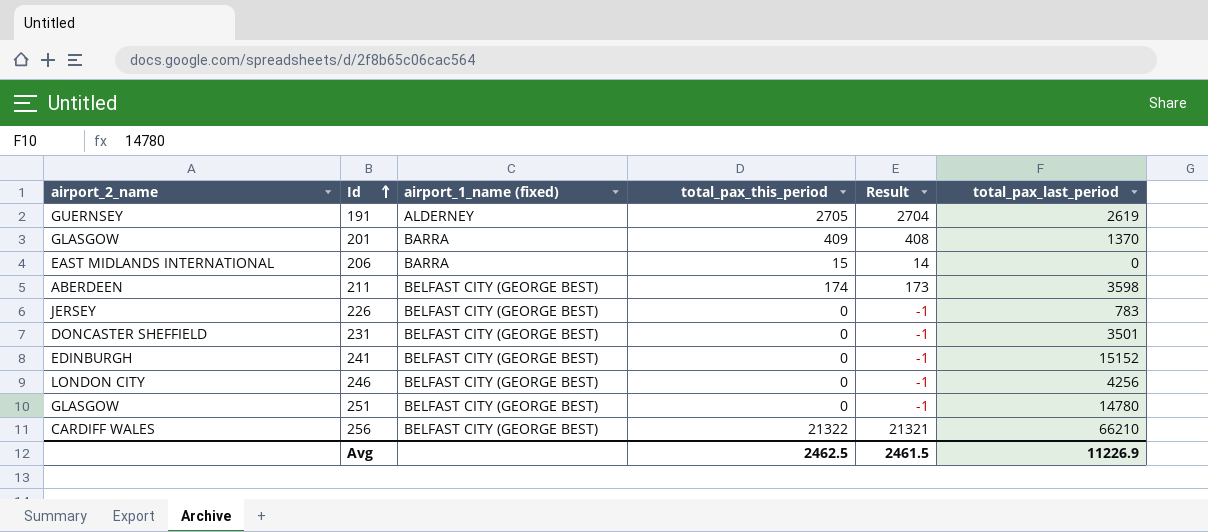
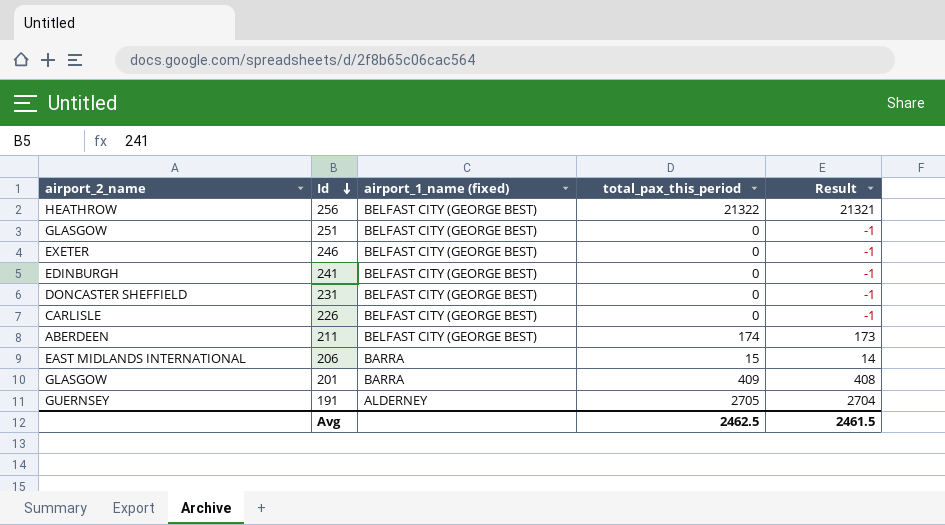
row order: Id ascending -> Id descending
column total_pax_last_period | position: 6 -> none
256 | airport_2_name: CARDIFF WALES -> HEATHROW
246 | airport_2_name: LONDON CITY -> EXETER
226 | airport_2_name: JERSEY -> CARLISLE

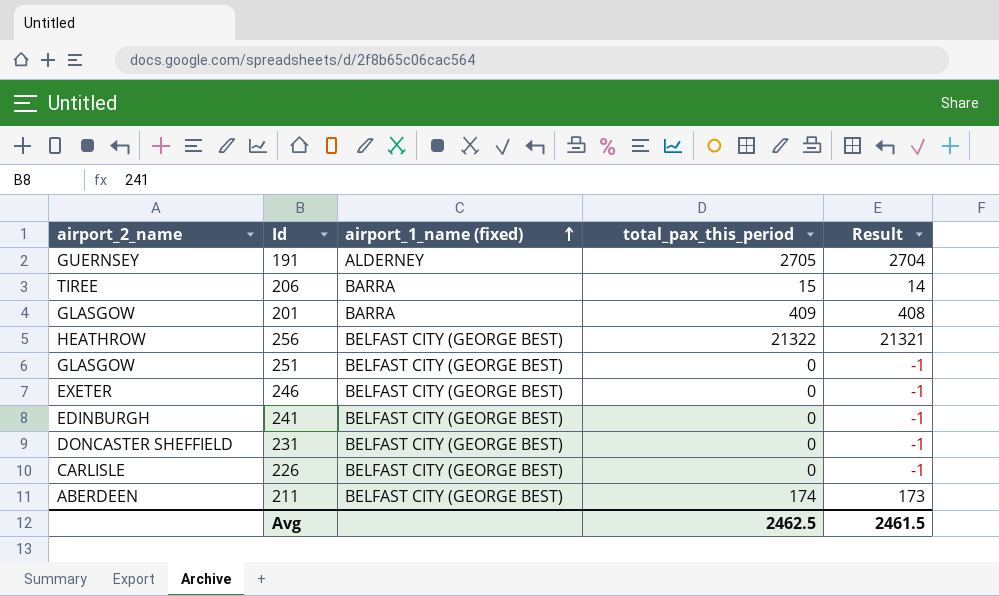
row order: Id descending -> airport_1_name (fixed) ascending
206 | airport_2_name: EAST MIDLANDS INTERNATIONAL -> TIREE

